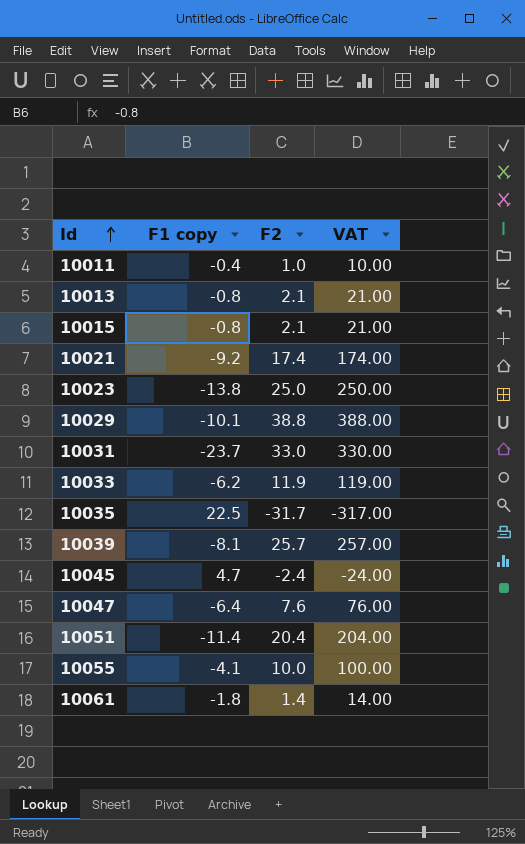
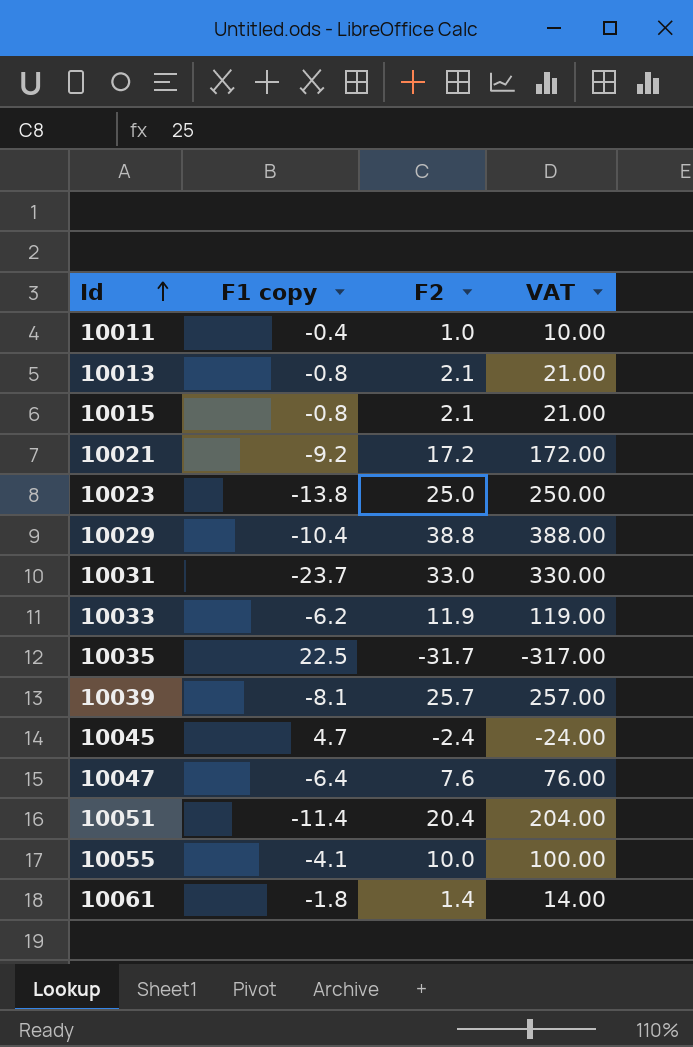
10021 | F2: 17.4 -> 17.2
10021 | VAT: 174.00 -> 172.00
10029 | F1 copy: -10.1 -> -10.4

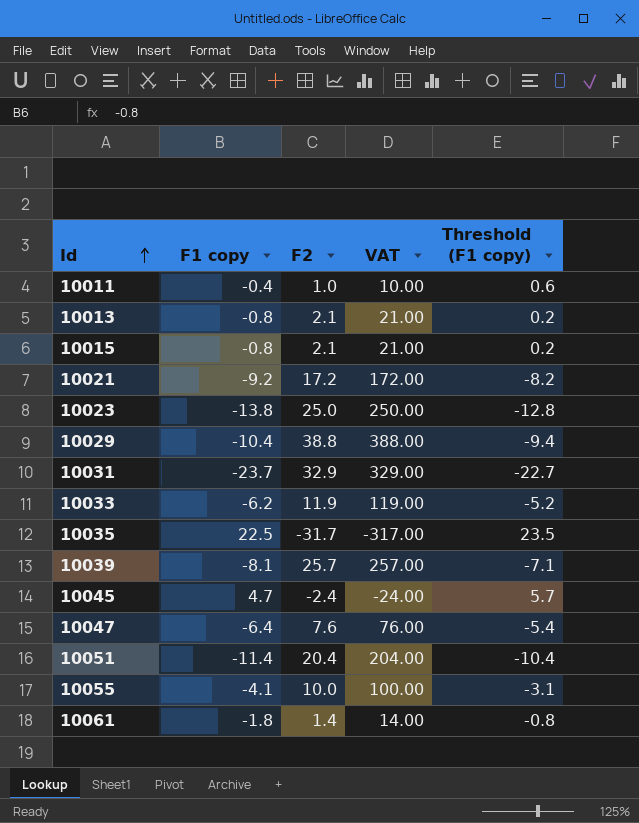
column Threshold (F1 copy) | formula: none -> [F1 copy] + 1
10031 | F2: 33.0 -> 32.9
10031 | VAT: 330.00 -> 329.00

